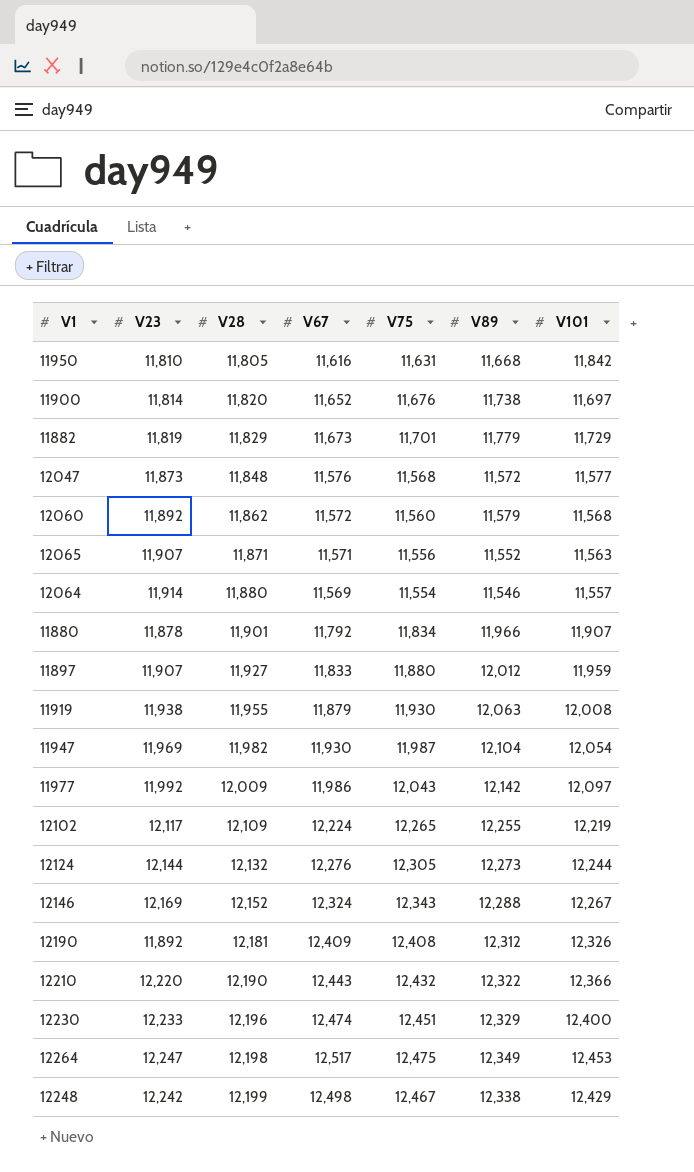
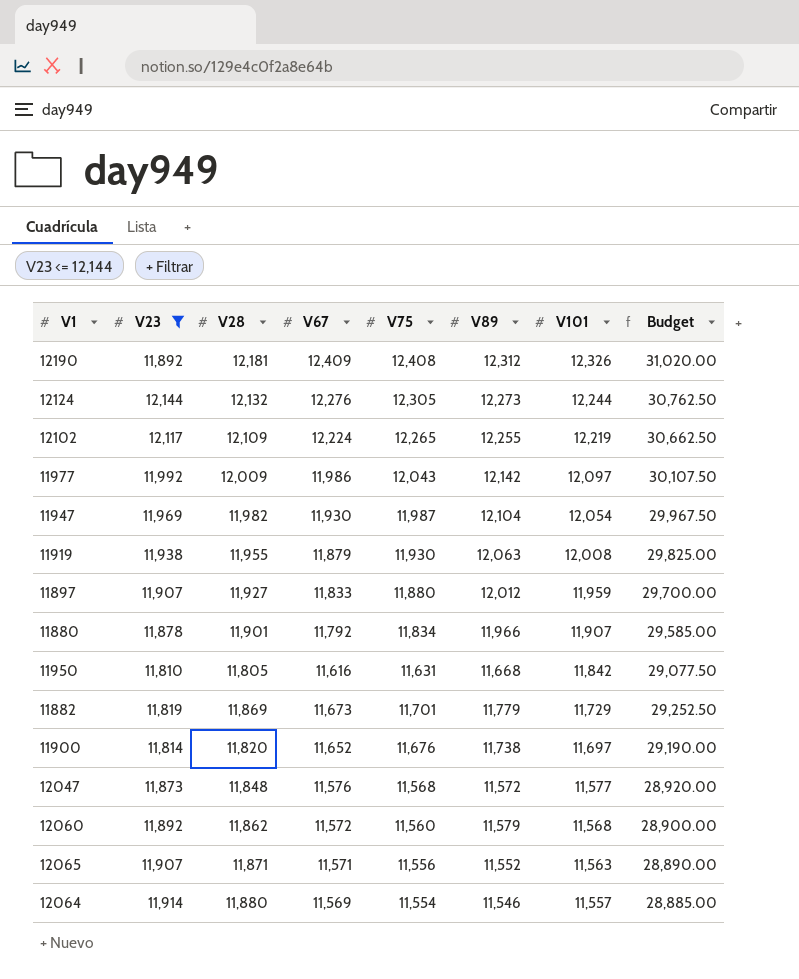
filter: none -> V23 <= 12,144
row order: V28 ascending -> V101 descending
column Budget | formula: none -> [V75] * 2.5
11882 | V28: 11,829 -> 11,869

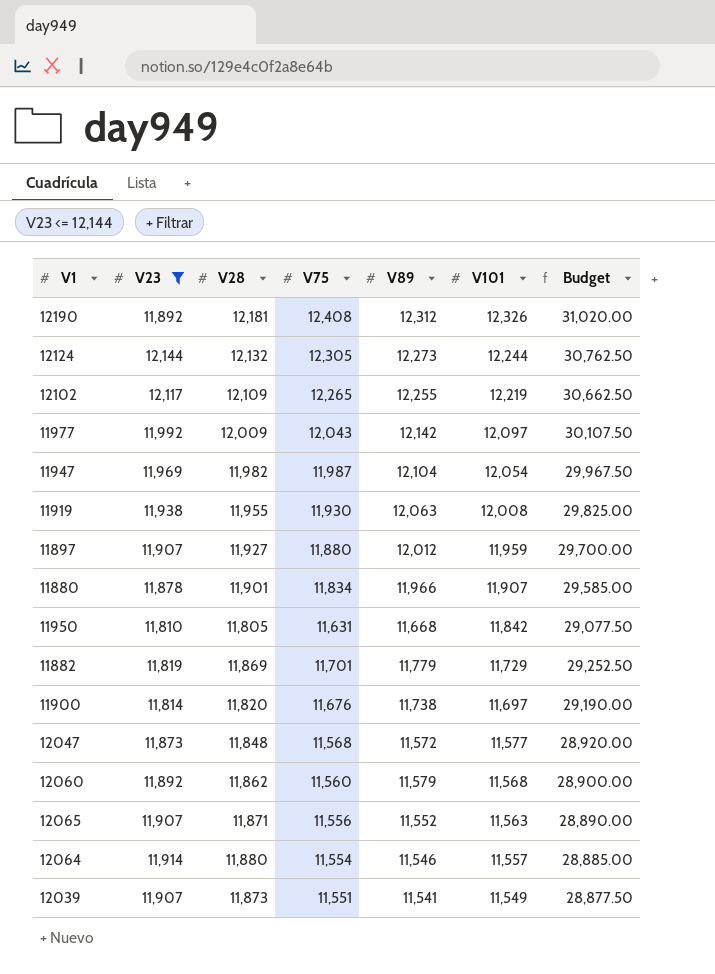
column V67 | position: 4 -> none
row 12039: none -> 11,907 | 11,873 | 11,551 | 11,541 | 11,549 | 28,877.50

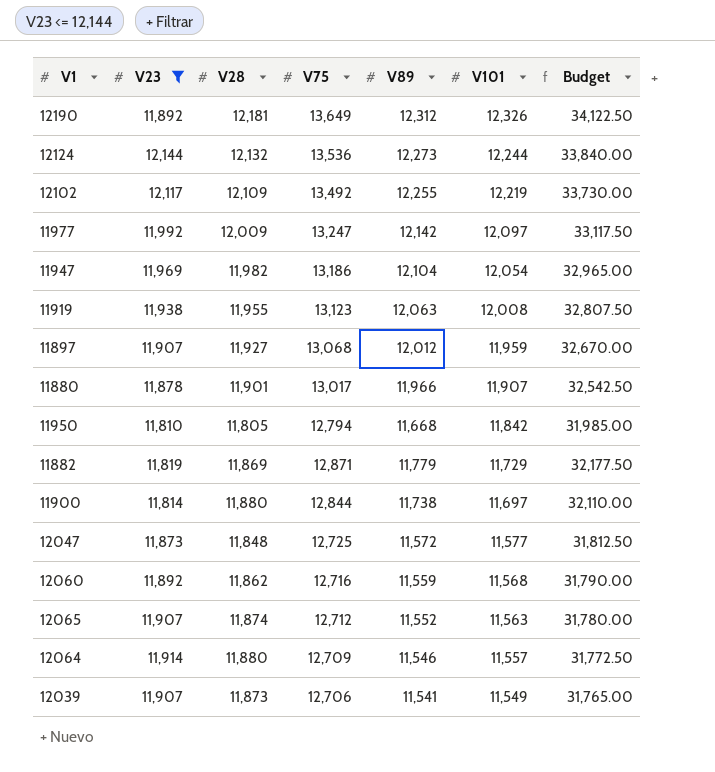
12190 | V75: 12,408 -> 13,649
12190 | Budget: 31,020.00 -> 34,122.50
12124 | V75: 12,305 -> 13,536
12124 | Budget: 30,762.50 -> 33,840.00
12102 | V75: 12,265 -> 13,492
12102 | Budget: 30,662.50 -> 33,730.00
11977 | V75: 12,043 -> 13,247
11977 | Budget: 30,107.50 -> 33,117.50
11947 | V75: 11,987 -> 13,186
11947 | Budget: 29,967.50 -> 32,965.00
11919 | V75: 11,930 -> 13,123
11919 | Budget: 29,825.00 -> 32,807.50
11897 | V75: 11,880 -> 13,068
11897 | Budget: 29,700.00 -> 32,670.00
11880 | V75: 11,834 -> 13,017
11880 | Budget: 29,585.00 -> 32,542.50
11950 | V75: 11,631 -> 12,794
11950 | Budget: 29,077.50 -> 31,985.00
11882 | V75: 11,701 -> 12,871
11882 | Budget: 29,252.50 -> 32,177.50
11900 | V28: 11,820 -> 11,880
11900 | V75: 11,676 -> 12,844
11900 | Budget: 29,190.00 -> 32,110.00
12047 | V75: 11,568 -> 12,725
12047 | Budget: 28,920.00 -> 31,812.50
12060 | V75: 11,560 -> 12,716
12060 | V89: 11,579 -> 11,559
12060 | Budget: 28,900.00 -> 31,790.00
12065 | V28: 11,871 -> 11,874
12065 | V75: 11,556 -> 12,712
12065 | Budget: 28,890.00 -> 31,780.00
12064 | V75: 11,554 -> 12,709
12064 | Budget: 28,885.00 -> 31,772.50
12039 | V75: 11,551 -> 12,706
12039 | Budget: 28,877.50 -> 31,765.00

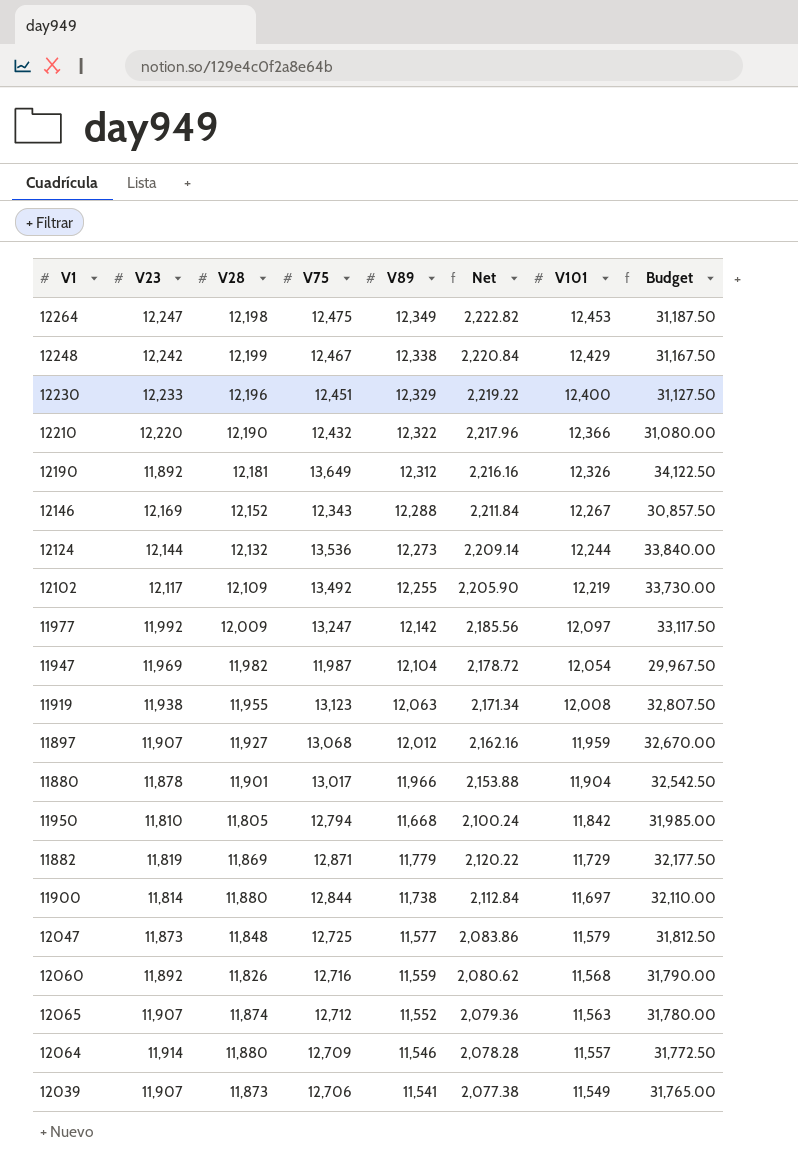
filter: V23 <= 12,144 -> none
column Net | formula: none -> [V89] * 0.18
11947 | V75: 13,186 -> 11,987
11947 | Budget: 32,965.00 -> 29,967.50
11880 | V101: 11,907 -> 11,904
12047 | V89: 11,572 -> 11,577
12047 | V101: 11,577 -> 11,579
12060 | V28: 11,862 -> 11,826

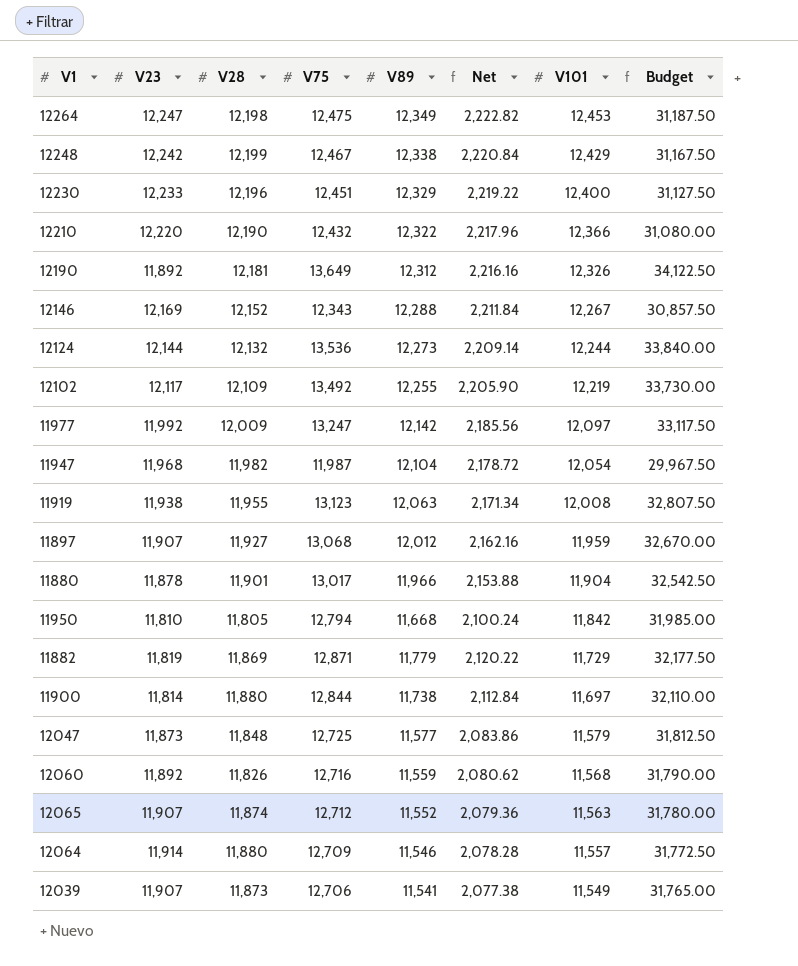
11947 | V23: 11,969 -> 11,968

